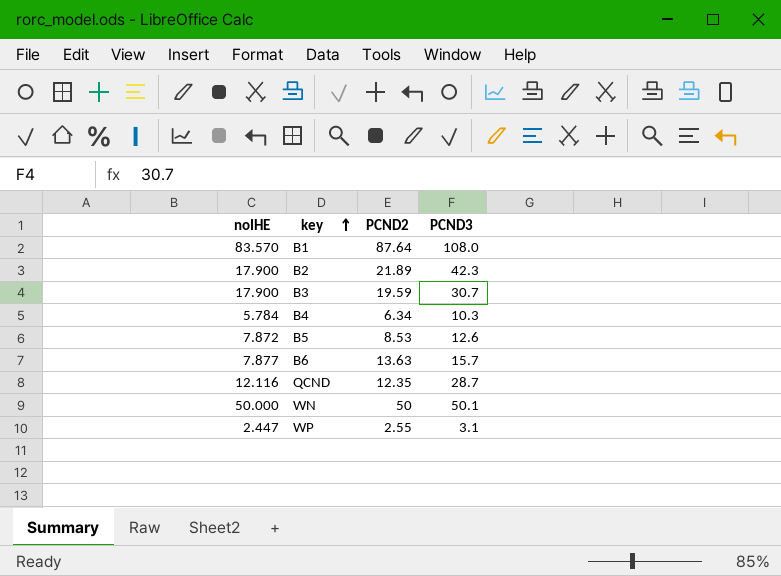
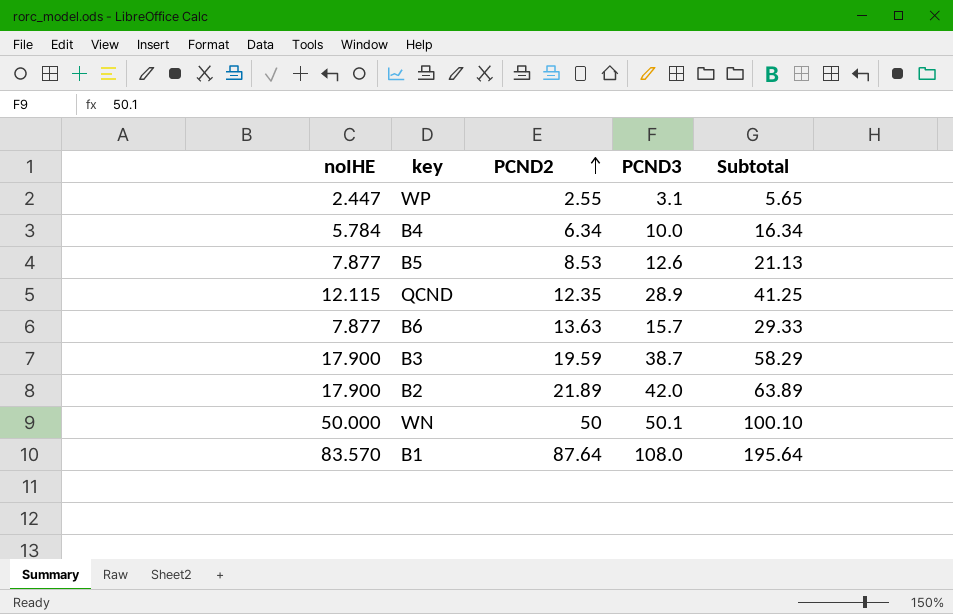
row order: key ascending -> PCND2 ascending
column Subtotal | formula: none -> [PCND2] + [PCND3]
B4 | PCND3: 10.3 -> 10.0
B5 | noIHE: 7.872 -> 7.877
QCND | noIHE: 12.116 -> 12.115
QCND | PCND3: 28.7 -> 28.9
B3 | PCND3: 30.7 -> 38.7
B2 | PCND3: 42.3 -> 42.0

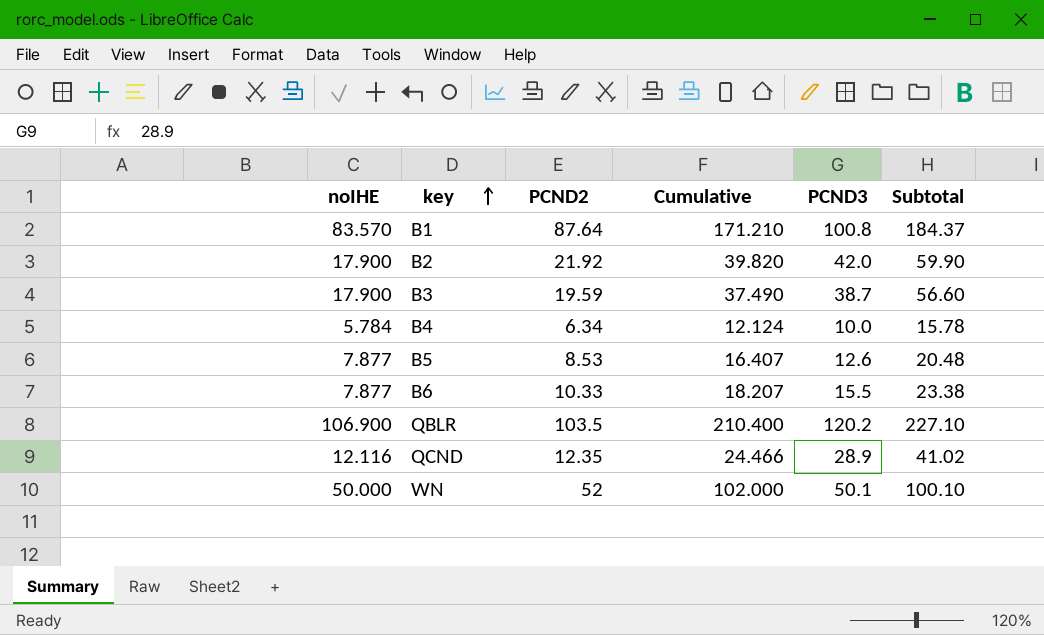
row order: PCND2 ascending -> key ascending
column Cumulative | formula: none -> [noIHE] + [PCND2]
column Subtotal | formula: [PCND2] + [PCND3] -> [noIHE] + [PCND3]
row WP: 2.447 | 2.55 | 3.1 | 5.65 -> none
B1 | PCND3: 108.0 -> 100.8
B2 | PCND2: 21.89 -> 21.92
B6 | PCND2: 13.63 -> 10.33
B6 | PCND3: 15.7 -> 15.5
row QBLR: none -> 106.900 | 103.5 | 210.400 | 120.2 | 227.10
QCND | noIHE: 12.115 -> 12.116
WN | PCND2: 50 -> 52

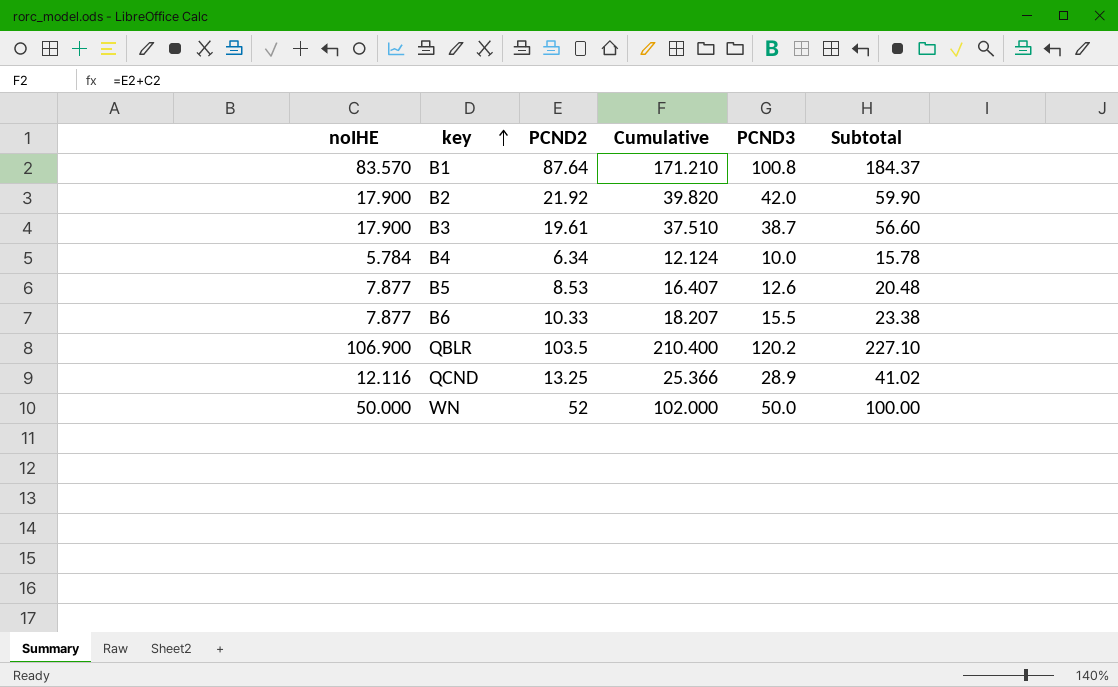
B3 | PCND2: 19.59 -> 19.61
B3 | Cumulative: 37.490 -> 37.510
QCND | PCND2: 12.35 -> 13.25
QCND | Cumulative: 24.466 -> 25.366
WN | PCND3: 50.1 -> 50.0
WN | Subtotal: 100.10 -> 100.00

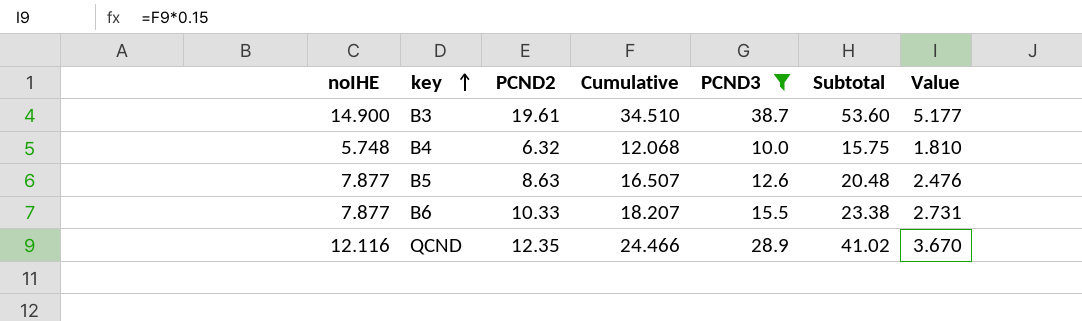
filter: none -> PCND3 <= 38.7
column Value | formula: none -> [Cumulative] * 0.15
B3 | noIHE: 17.900 -> 14.900
B3 | Cumulative: 37.510 -> 34.510
B3 | Subtotal: 56.60 -> 53.60
B4 | noIHE: 5.784 -> 5.748
B4 | PCND2: 6.34 -> 6.32
B4 | Cumulative: 12.124 -> 12.068
B4 | Subtotal: 15.78 -> 15.75
B5 | PCND2: 8.53 -> 8.63
B5 | Cumulative: 16.407 -> 16.507
QCND | PCND2: 13.25 -> 12.35
QCND | Cumulative: 25.366 -> 24.466

